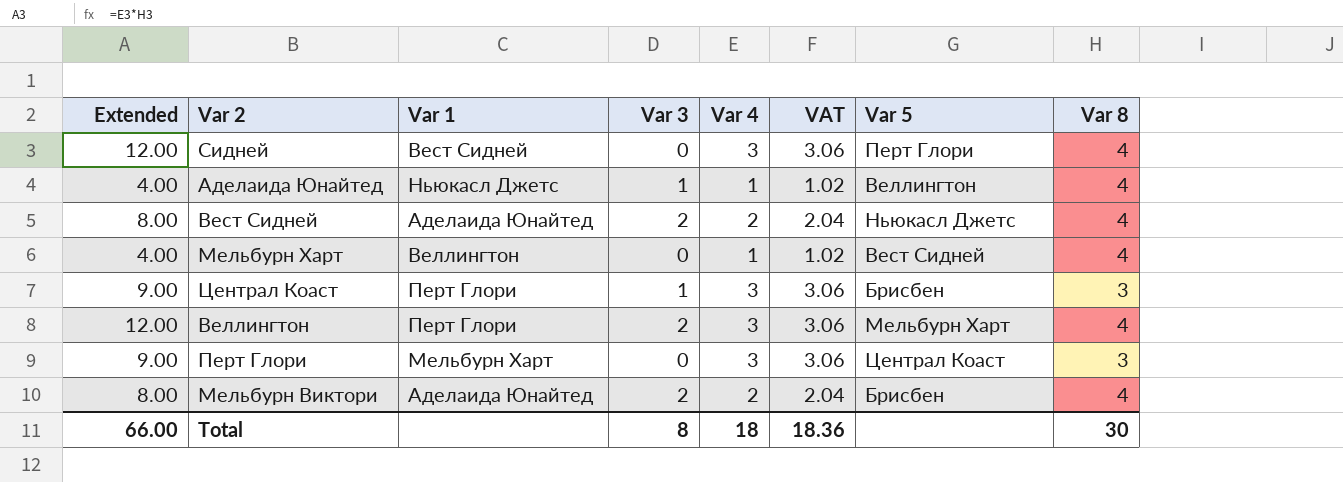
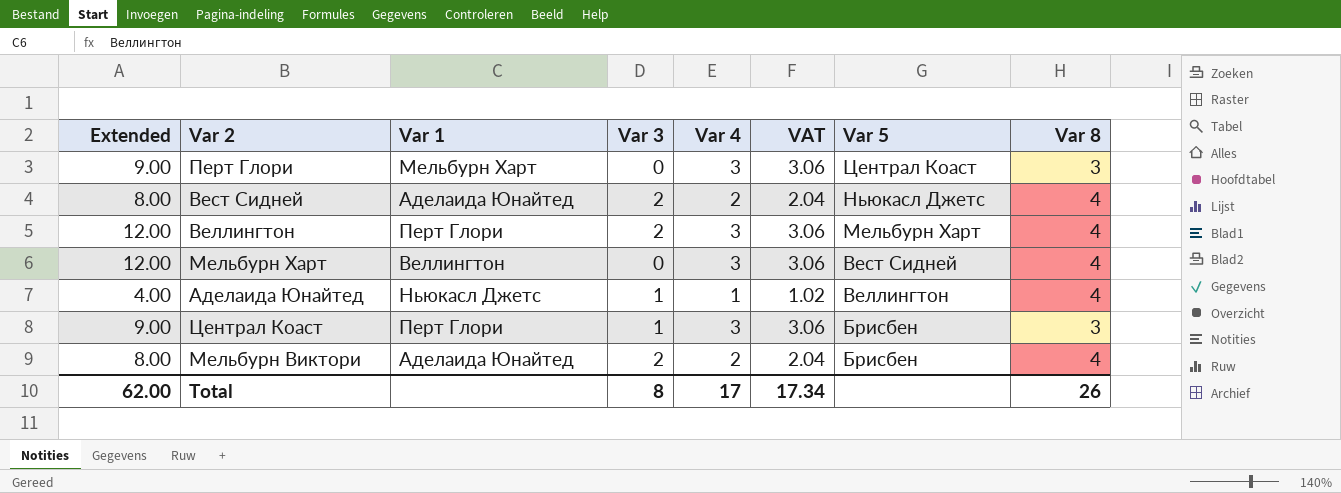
row order: none -> Var 5 descending
row Сидней: 12.00 | Вест Сидней | 0 | 3 | 3.06 | Перт Глори | 4 -> none
Мельбурн Харт | Extended: 4.00 -> 12.00
Мельбурн Харт | Var 4: 1 -> 3
Мельбурн Харт | VAT: 1.02 -> 3.06
Total | Extended: 66.00 -> 62.00
Total | Var 4: 18 -> 17
Total | VAT: 18.36 -> 17.34
Total | Var 8: 30 -> 26

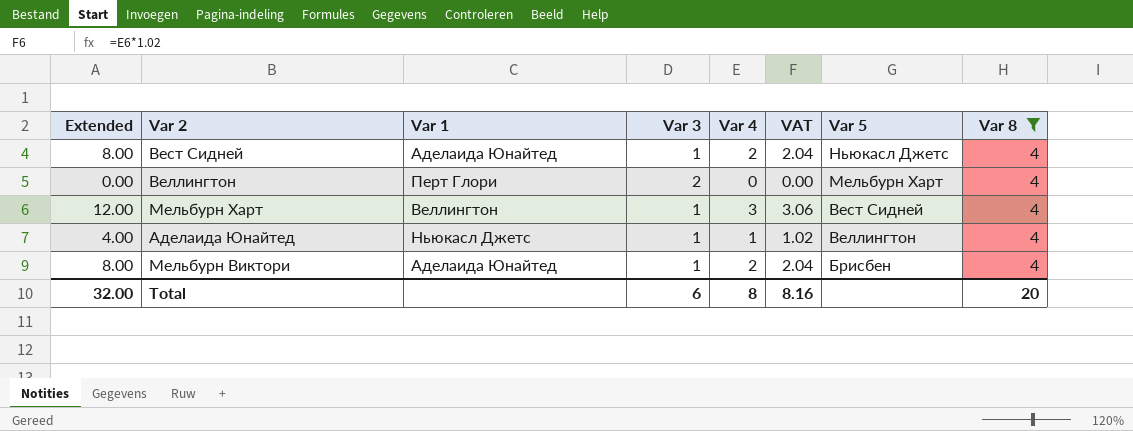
filter: none -> Var 8 = 4
Вест Сидней | Var 3: 2 -> 1
Веллингтон | Extended: 12.00 -> 0.00
Веллингтон | Var 4: 3 -> 0
Веллингтон | VAT: 3.06 -> 0.00
Мельбурн Харт | Var 3: 0 -> 1
Мельбурн Виктори | Var 3: 2 -> 1
Total | Extended: 62.00 -> 32.00
Total | Var 3: 8 -> 6
Total | Var 4: 17 -> 8
Total | VAT: 17.34 -> 8.16
Total | Var 8: 26 -> 20

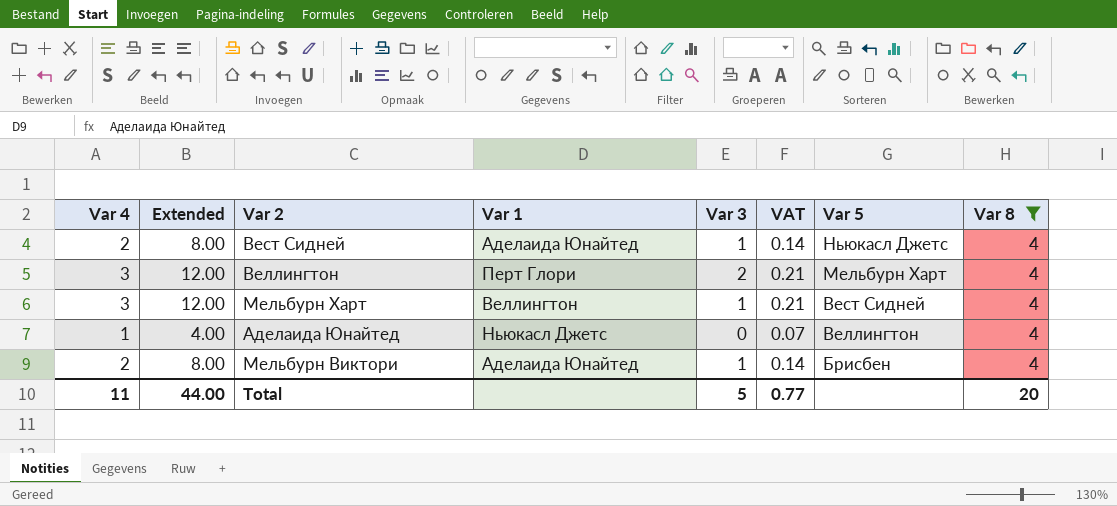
column Var 4 | position: 5 -> 1
column VAT | formula: [Var 4] * 1.02 -> [Var 4] * 0.07
Веллингтон | Var 4: 0 -> 3
Веллингтон | Extended: 0.00 -> 12.00
Аделаида Юнайтед | Var 3: 1 -> 0
Total | Var 4: 8 -> 11
Total | Extended: 32.00 -> 44.00
Total | Var 3: 6 -> 5
Total | VAT: 8.16 -> 0.77

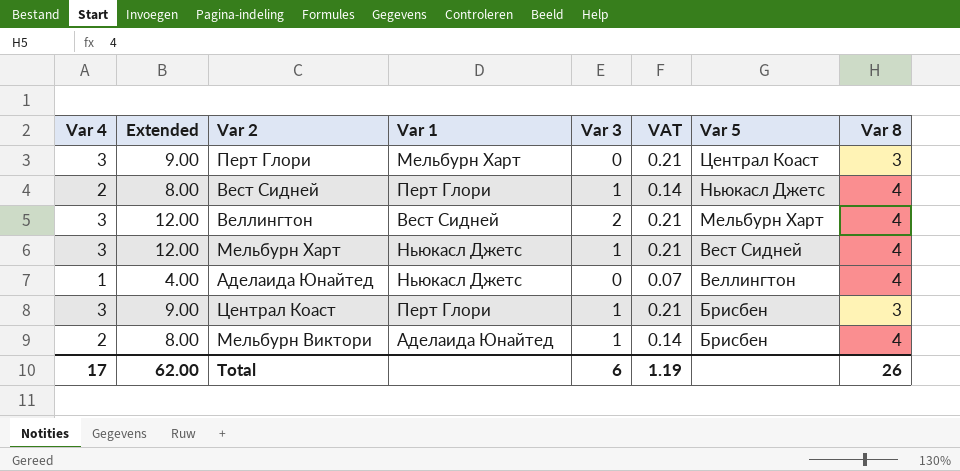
filter: Var 8 = 4 -> none
Вест Сидней | Var 1: Аделаида Юнайтед -> Перт Глори
Веллингтон | Var 1: Перт Глори -> Вест Сидней
Мельбурн Харт | Var 1: Веллингтон -> Ньюкасл Джетс
Total | Var 4: 11 -> 17
Total | Extended: 44.00 -> 62.00
Total | Var 3: 5 -> 6
Total | VAT: 0.77 -> 1.19
Total | Var 8: 20 -> 26

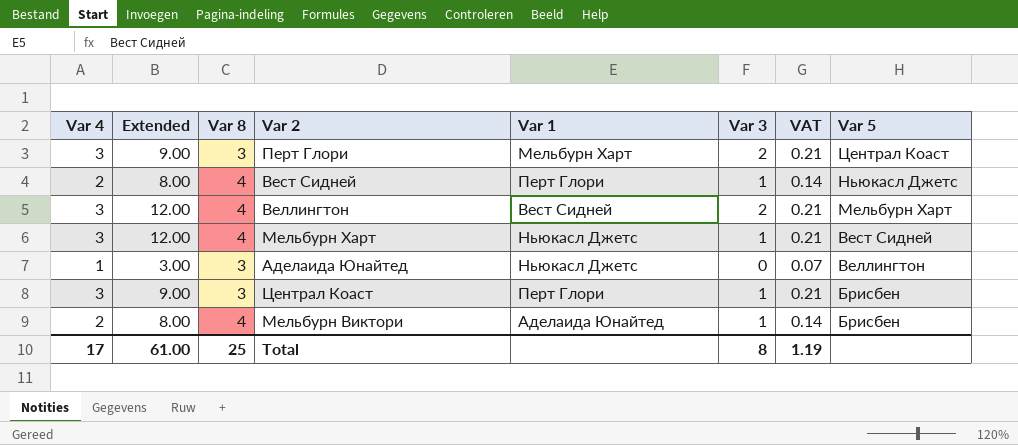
column Var 8 | position: 8 -> 3
Перт Глори | Var 3: 0 -> 2
Аделаида Юнайтед | Extended: 4.00 -> 3.00
Аделаида Юнайтед | Var 8: 4 -> 3
Total | Extended: 62.00 -> 61.00
Total | Var 8: 26 -> 25
Total | Var 3: 6 -> 8

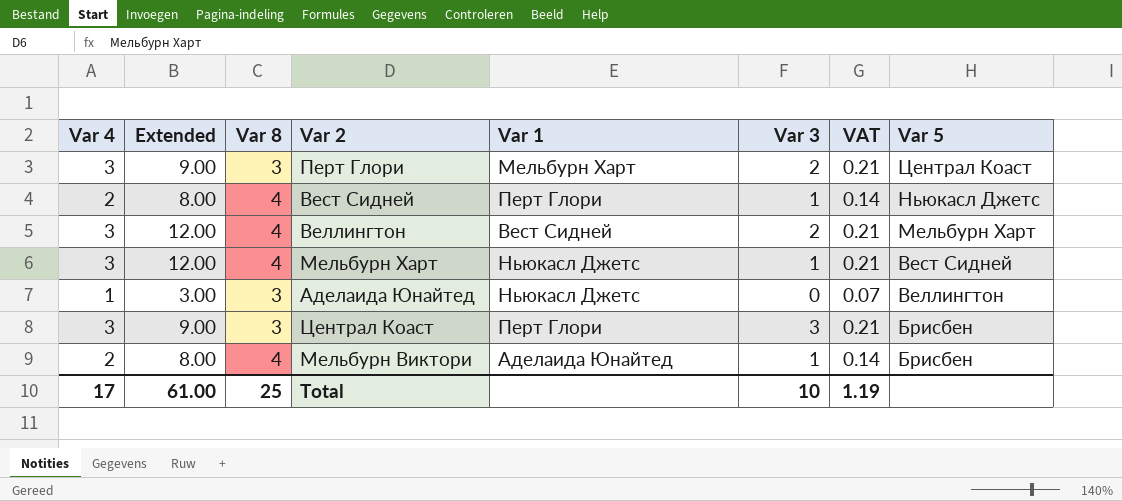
Централ Коаст | Var 3: 1 -> 3
Total | Var 3: 8 -> 10

